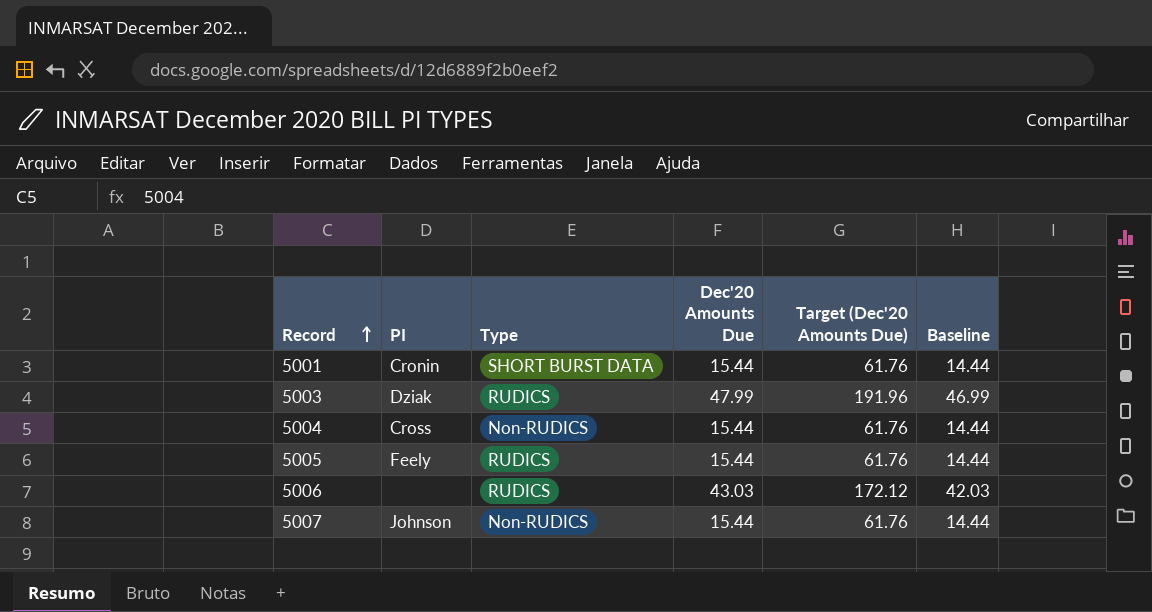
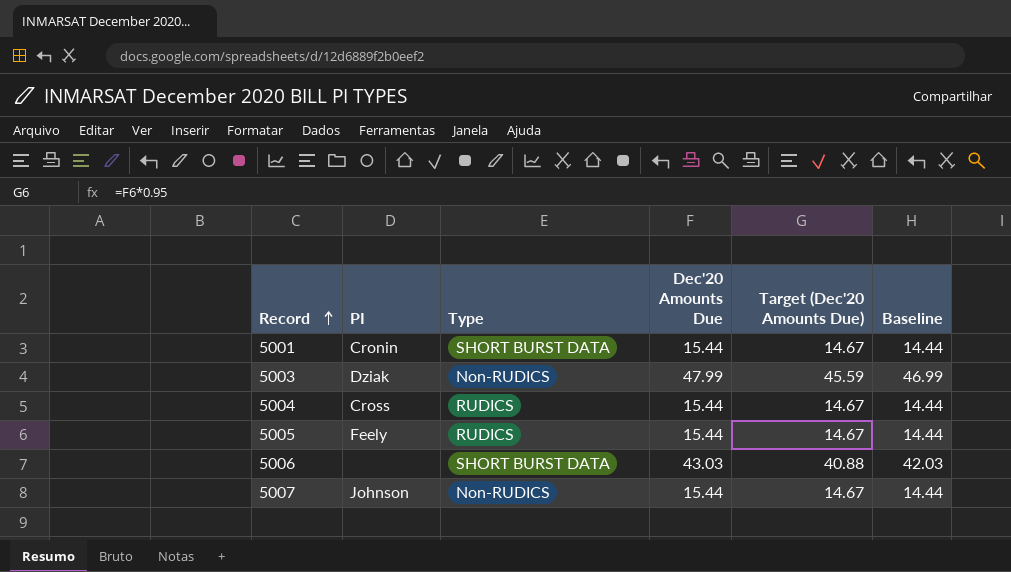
column Target (Dec'20 Amounts Due) | formula: [Dec'20 Amounts Due] * 4 -> [Dec'20 Amounts Due] * 0.95
5003 | Type: RUDICS -> Non-RUDICS
5004 | Type: Non-RUDICS -> RUDICS
5006 | Type: RUDICS -> SHORT BURST DATA

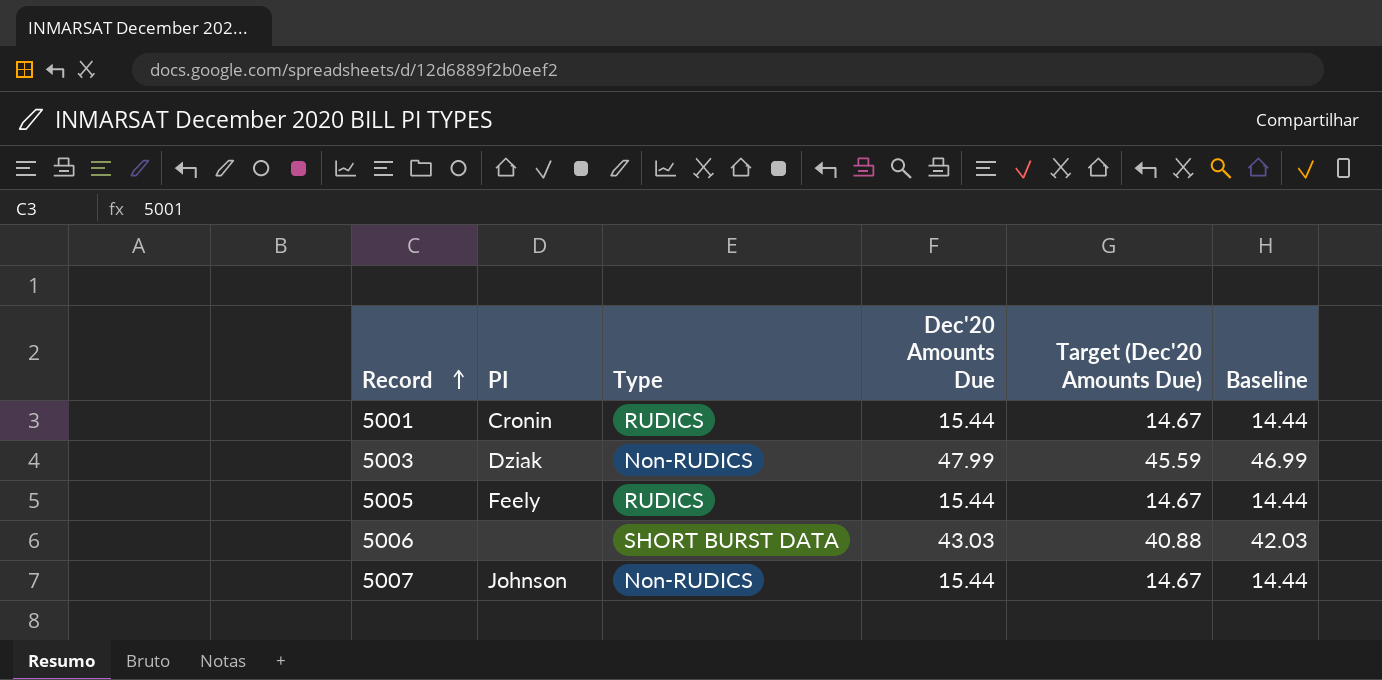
row 5004: Cross | RUDICS | 15.44 | 14.67 | 14.44 -> none
5001 | Type: SHORT BURST DATA -> RUDICS

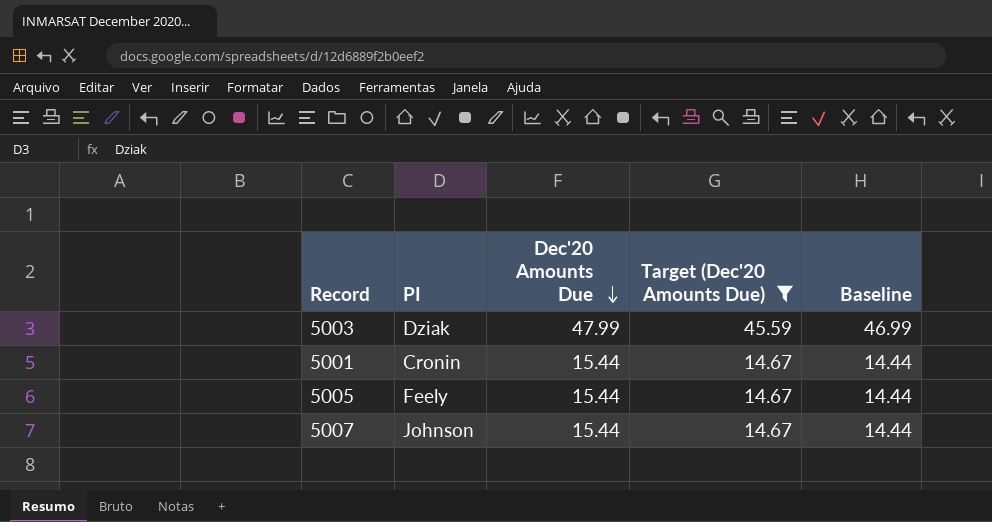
filter: none -> Target (Dec'20 Amounts Due) != 40.88
row order: Record ascending -> Dec'20 Amounts Due descending
column Type | position: 3 -> none

